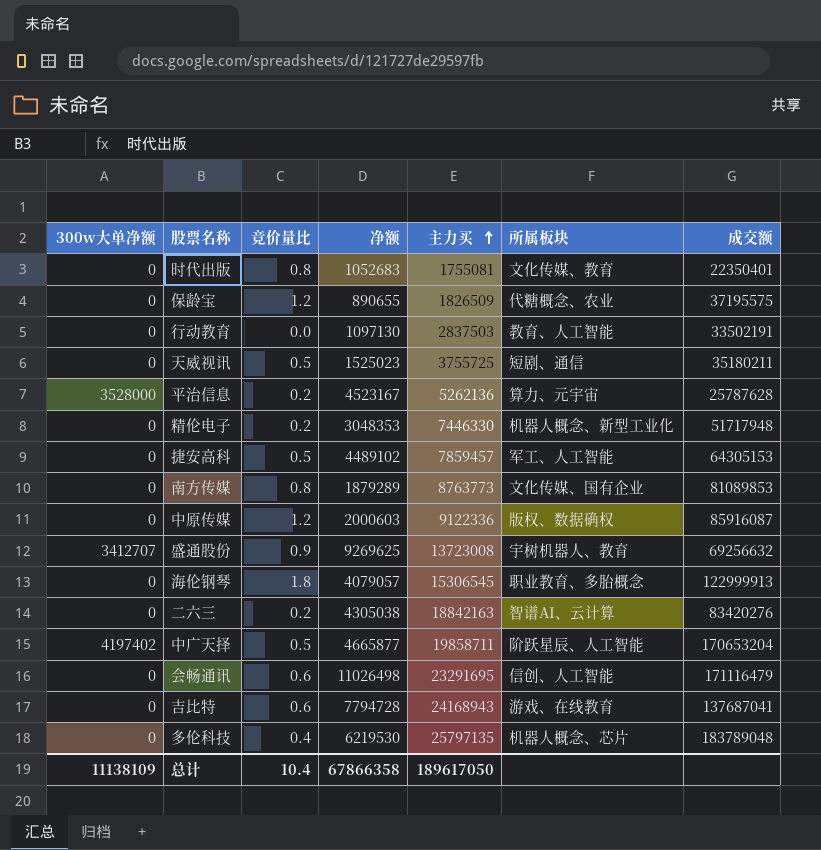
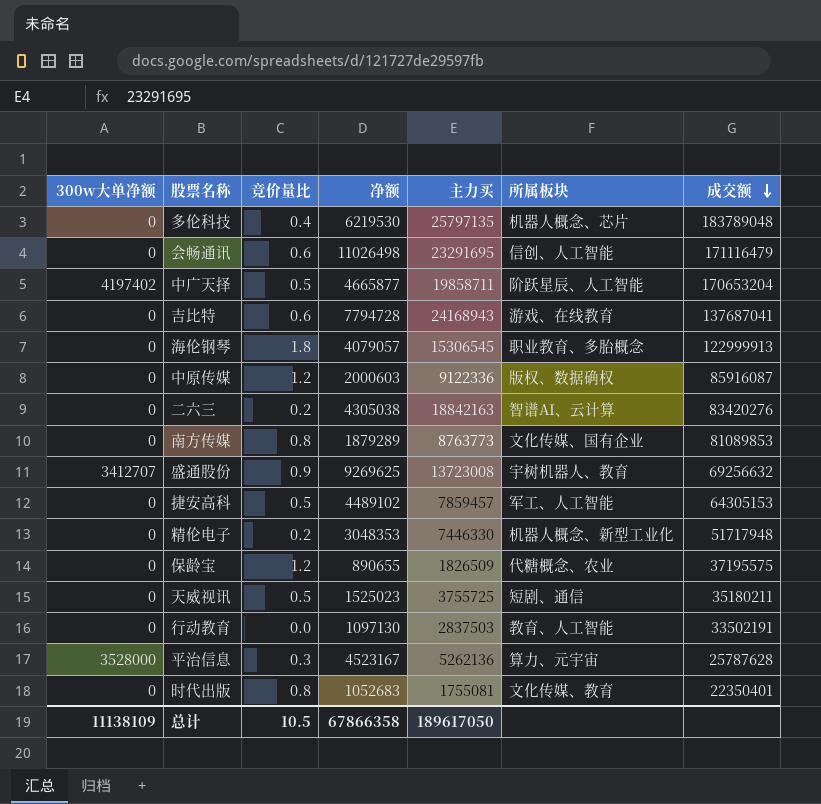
row order: 主力买 ascending -> 成交额 descending
平治信息 | 竞价量比: 0.2 -> 0.3
总计 | 竞价量比: 10.4 -> 10.5

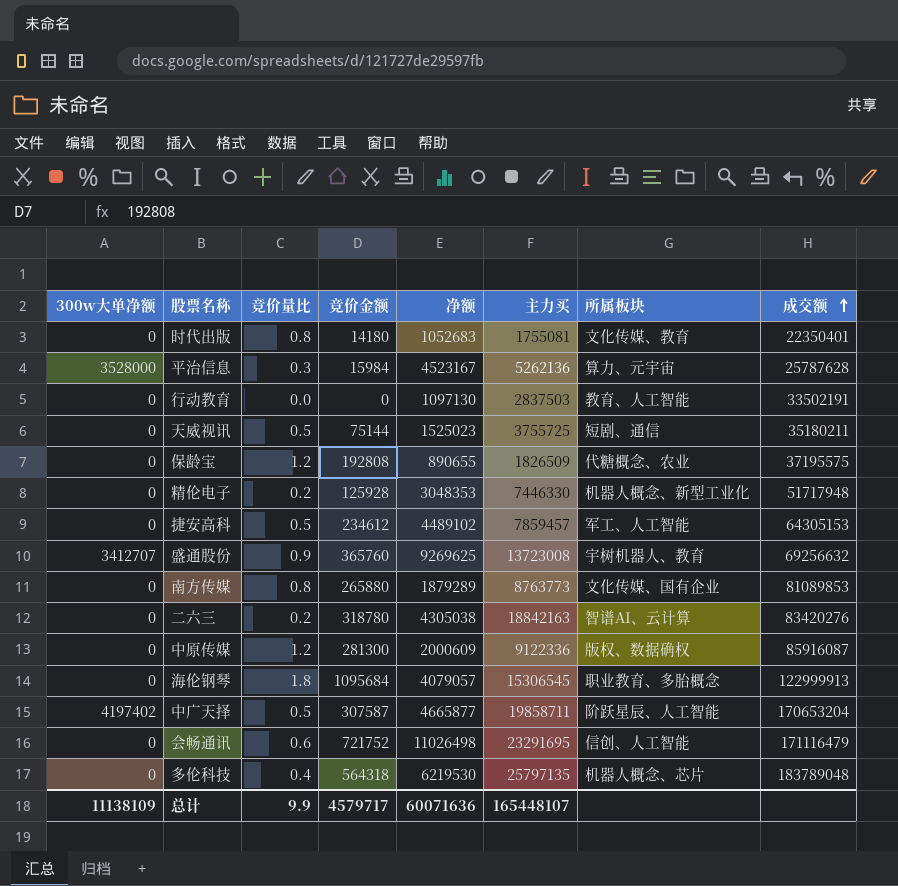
row order: 成交额 descending -> 成交额 ascending
column 竞价金额 | position: none -> 4
row 吉比特: 0 | 0.6 | 7794728 | 24168943 | 游戏、在线教育 | 137687041 -> none
中原传媒 | 净额: 2000603 -> 2000609
总计 | 竞价量比: 10.5 -> 9.9
总计 | 净额: 67866358 -> 60071636
总计 | 主力买: 189617050 -> 165448107

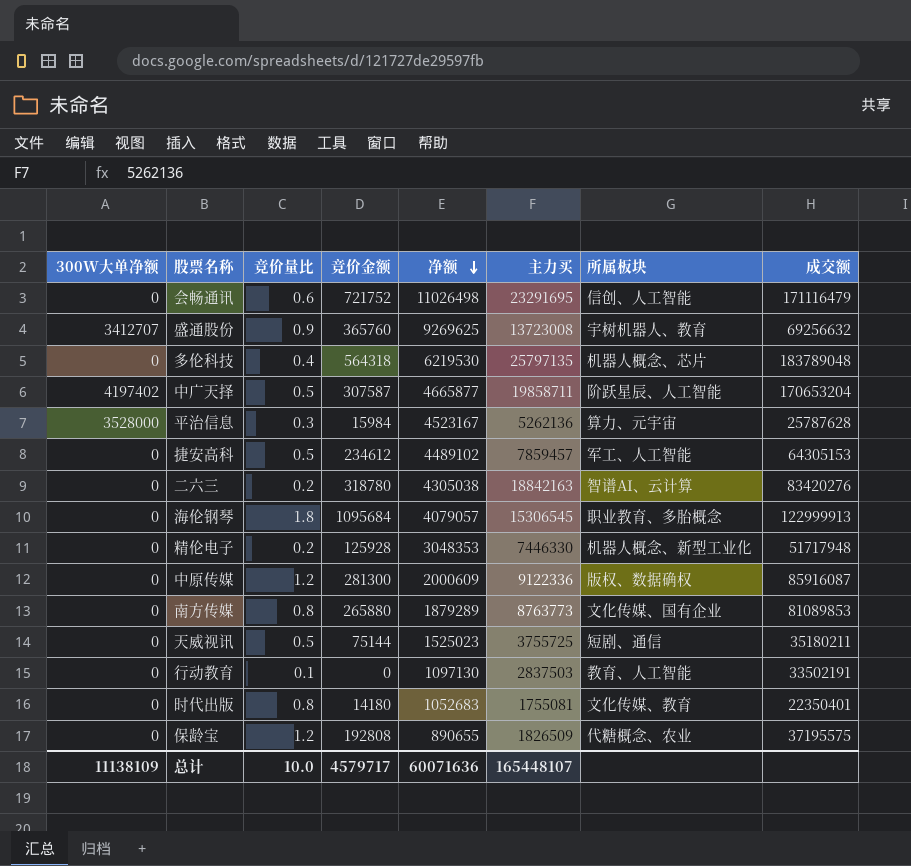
row order: 成交额 ascending -> 净额 descending
column name: 300w大单净额 -> 300W大单净额
行动教育 | 竞价量比: 0.0 -> 0.1
总计 | 竞价量比: 9.9 -> 10.0

